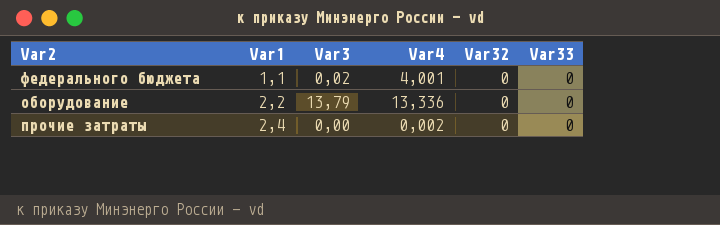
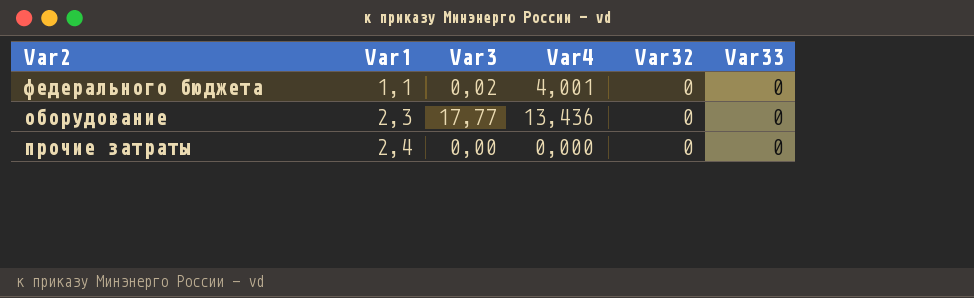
оборудование | Var1: 2,2 -> 2,3
оборудование | Var3: 13,79 -> 17,77
оборудование | Var4: 13,336 -> 13,436
прочие затраты | Var4: 0,002 -> 0,000

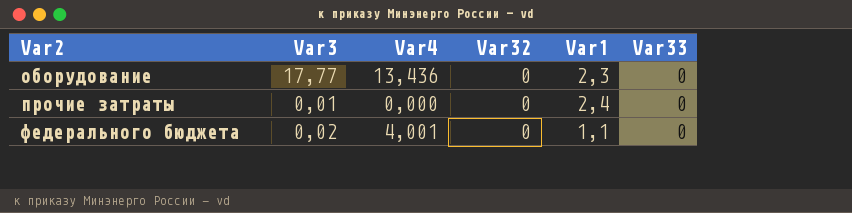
row order: Var1 ascending -> Var2 ascending
column Var1 | position: 2 -> 5
прочие затраты | Var3: 0,00 -> 0,01

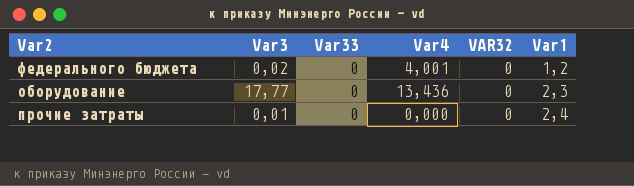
row order: Var2 ascending -> Var1 ascending
column Var33 | position: 6 -> 3
column name: Var32 -> VAR32
федерального бюджета | Var1: 1,1 -> 1,2

